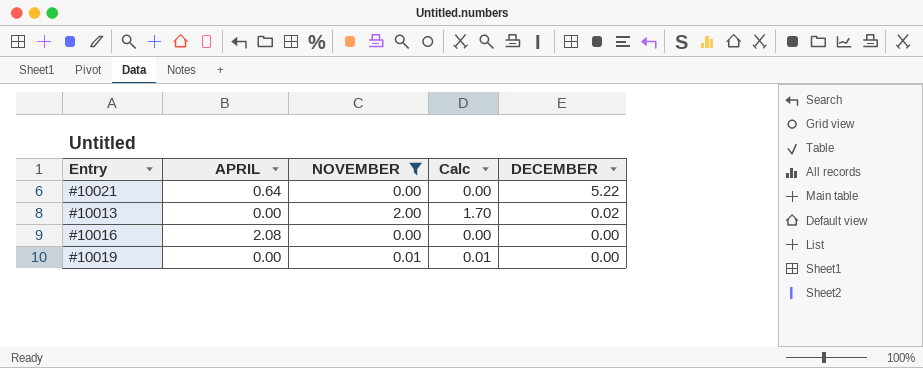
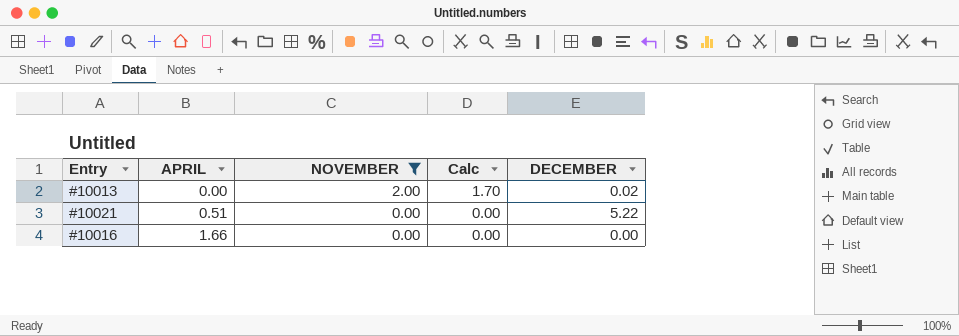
row order: DECEMBER descending -> APRIL ascending
row #10019: 0.00 | 0.01 | 0.01 | 0.00 -> none
#10021 | APRIL: 0.64 -> 0.51
#10016 | APRIL: 2.08 -> 1.66

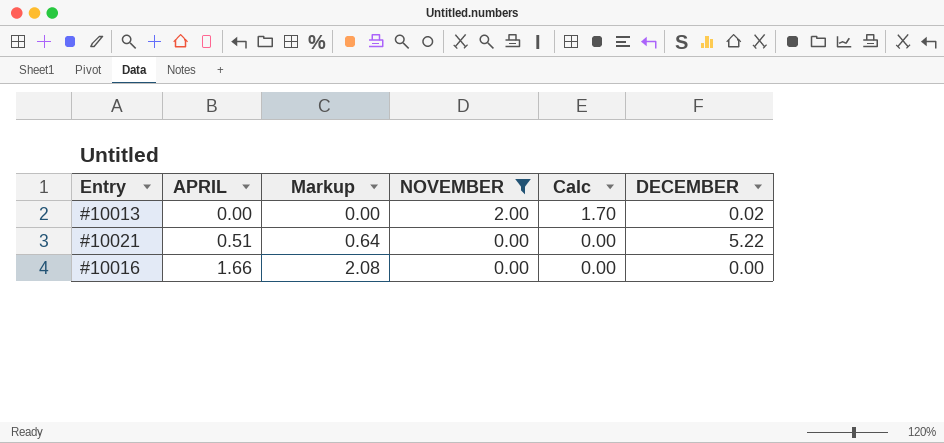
column Markup | formula: none -> [APRIL] * 1.25

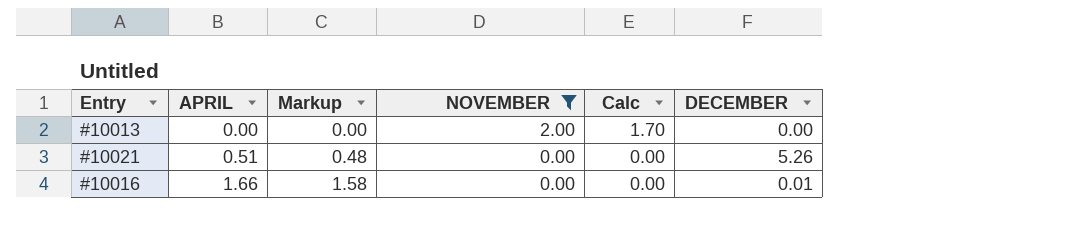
column Markup | formula: [APRIL] * 1.25 -> [APRIL] * 0.95
#10013 | DECEMBER: 0.02 -> 0.00
#10021 | DECEMBER: 5.22 -> 5.26
#10016 | DECEMBER: 0.00 -> 0.01

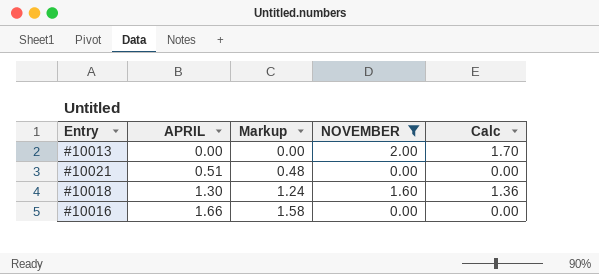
column DECEMBER | position: 6 -> none
row #10018: none -> 1.30 | 1.24 | 1.60 | 1.36

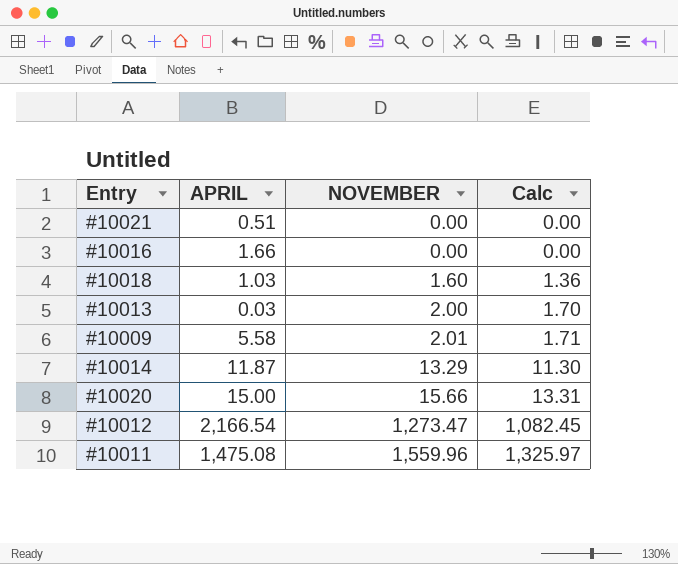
filter: NOVEMBER <= 2.00 -> none
row order: APRIL ascending -> NOVEMBER ascending
column Markup | formula: [APRIL] * 0.95 -> none
#10018 | APRIL: 1.30 -> 1.03
#10013 | APRIL: 0.00 -> 0.03

